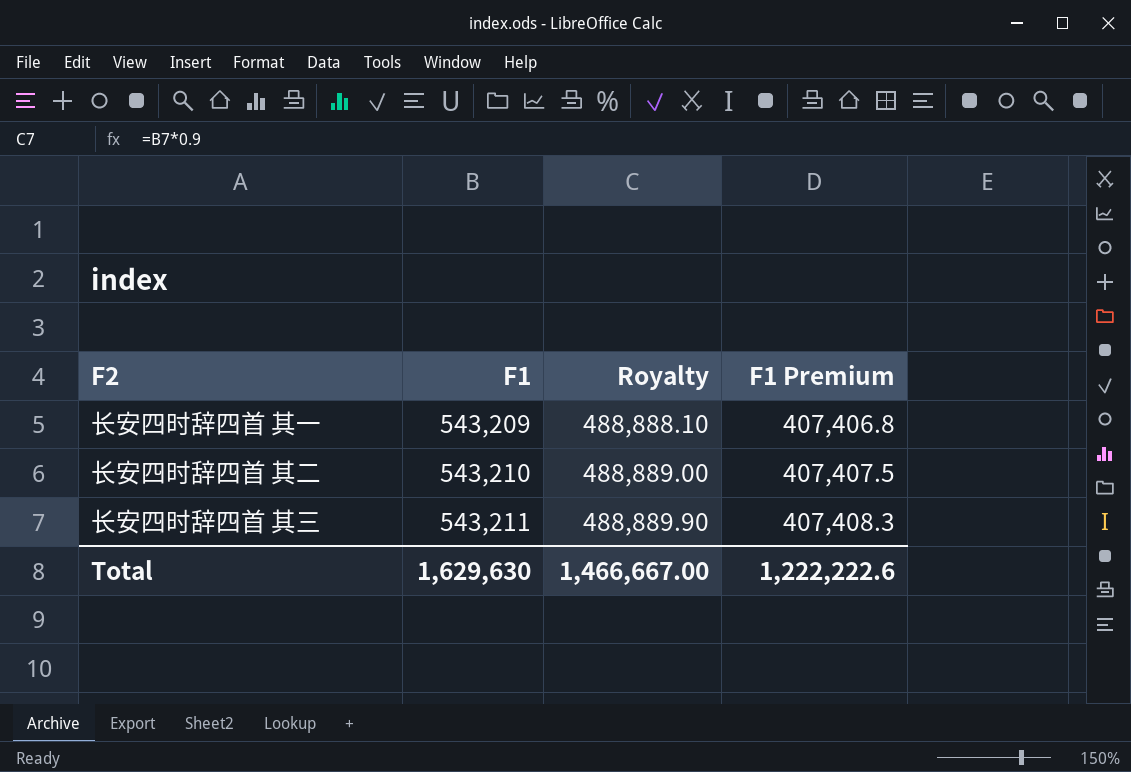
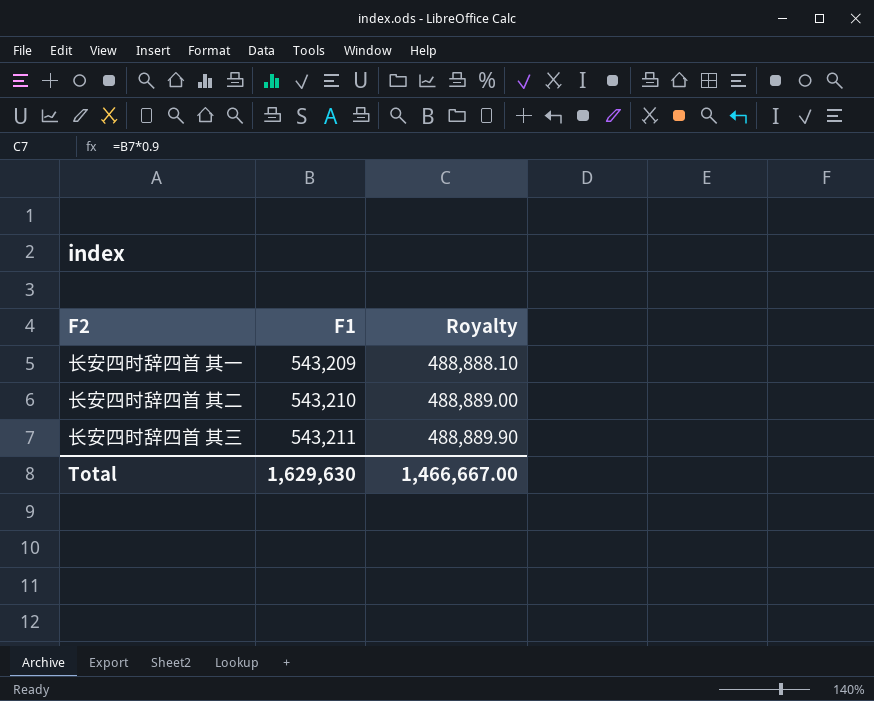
column F1 Premium | formula: [F1] * 0.75 -> none

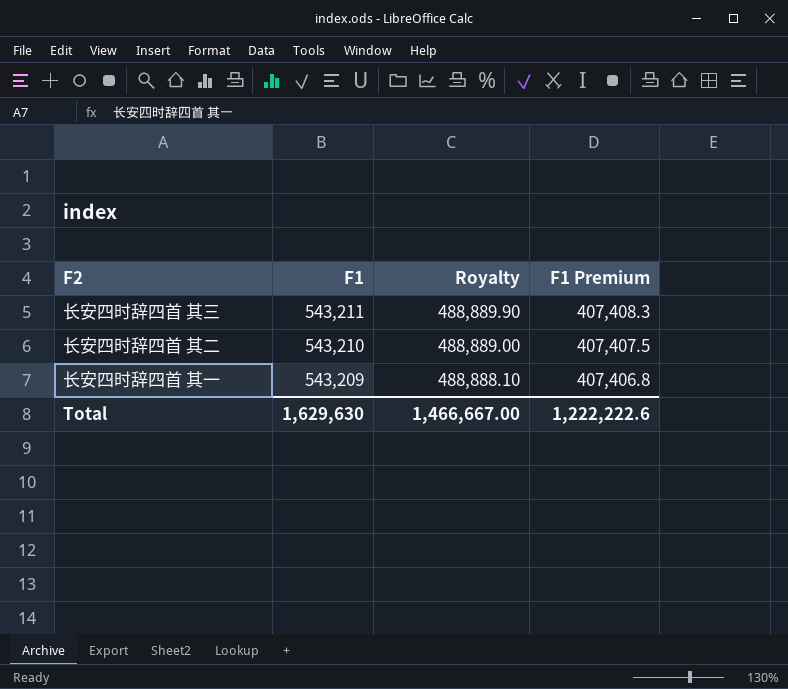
row order: F1 ascending -> F1 descending
column F1 Premium | formula: none -> [F1] * 0.75

